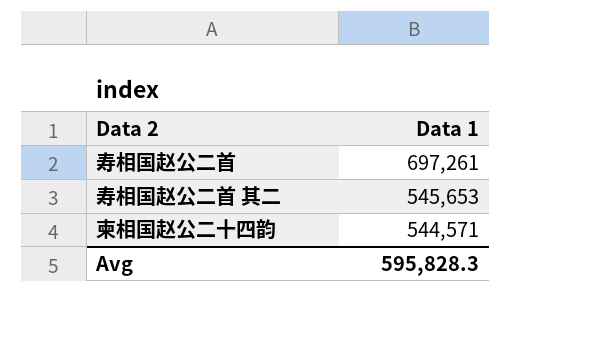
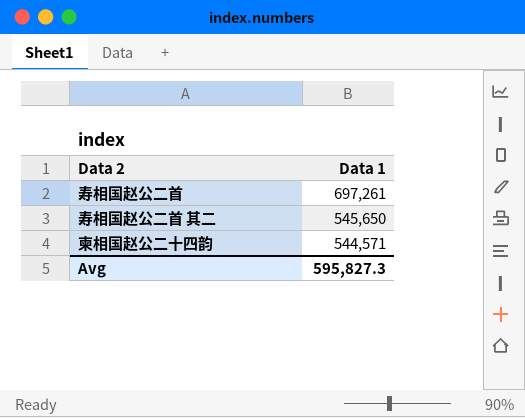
寿相国赵公二首 其二 | Data 1: 545,653 -> 545,650
Avg | Data 1: 595,828.3 -> 595,827.3

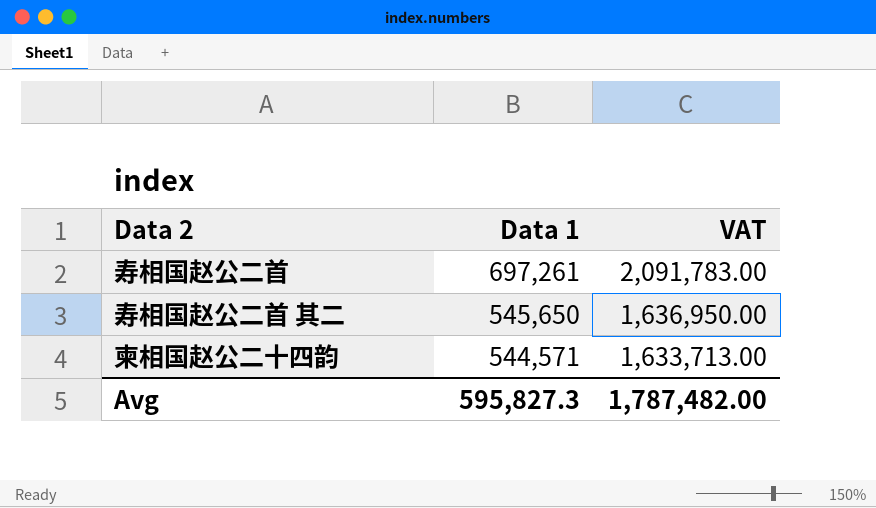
column VAT | formula: none -> [Data 1] * 3

